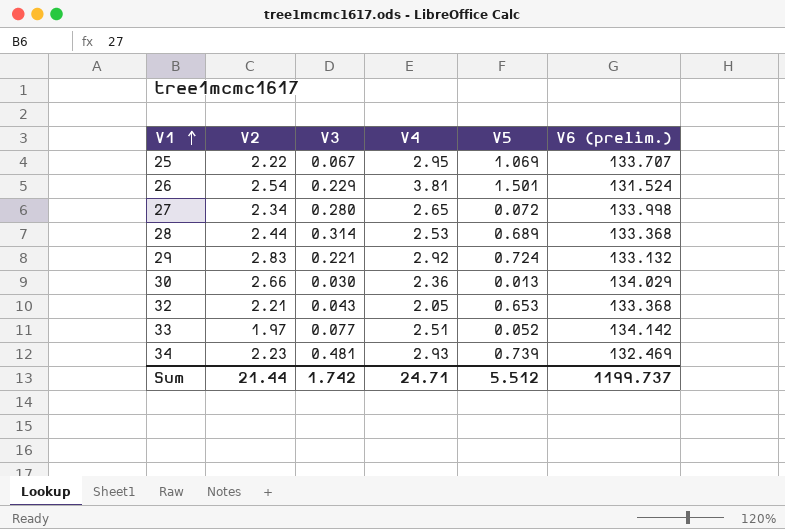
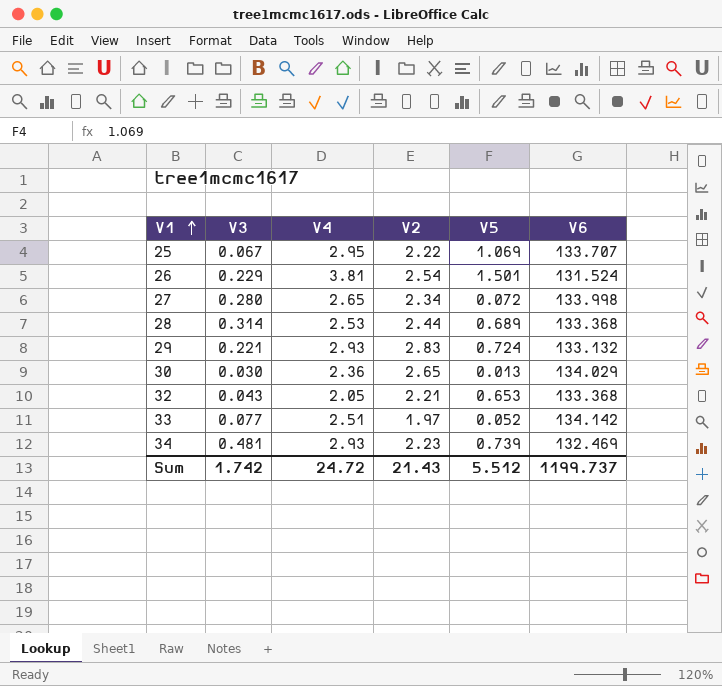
column V2 | position: 2 -> 4
column name: V6 (prelim.) -> V6
29 | V4: 2.92 -> 2.93
30 | V2: 2.66 -> 2.65
Sum | V4: 24.71 -> 24.72
Sum | V2: 21.44 -> 21.43

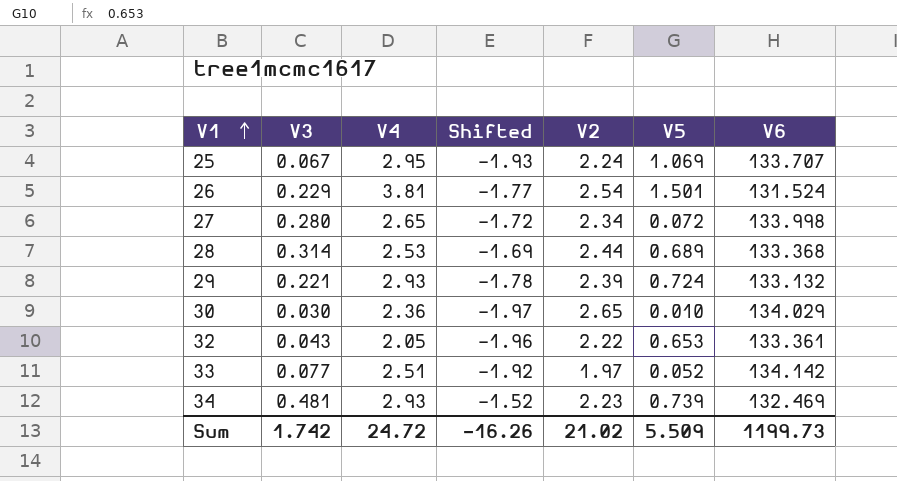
column Shifted | formula: none -> [V3] - 2
25 | V2: 2.22 -> 2.24
29 | V2: 2.83 -> 2.39
30 | V5: 0.013 -> 0.010
32 | V2: 2.21 -> 2.22
32 | V6: 133.368 -> 133.361
Sum | V2: 21.43 -> 21.02
Sum | V5: 5.512 -> 5.509
Sum | V6: 1199.737 -> 1199.73

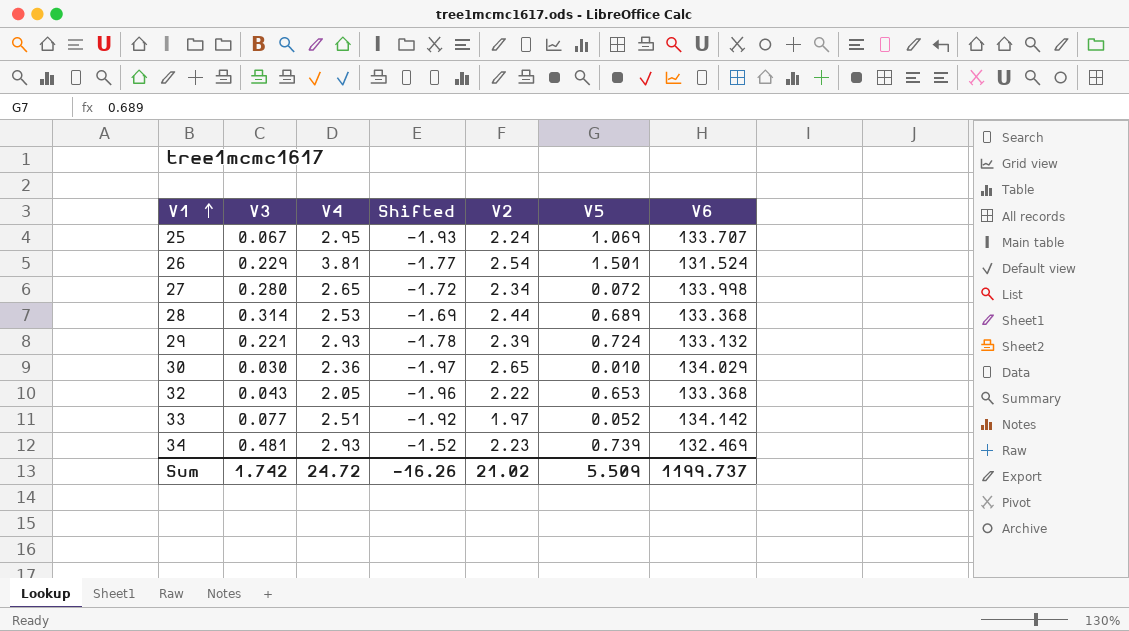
32 | V6: 133.361 -> 133.368
Sum | V6: 1199.73 -> 1199.737

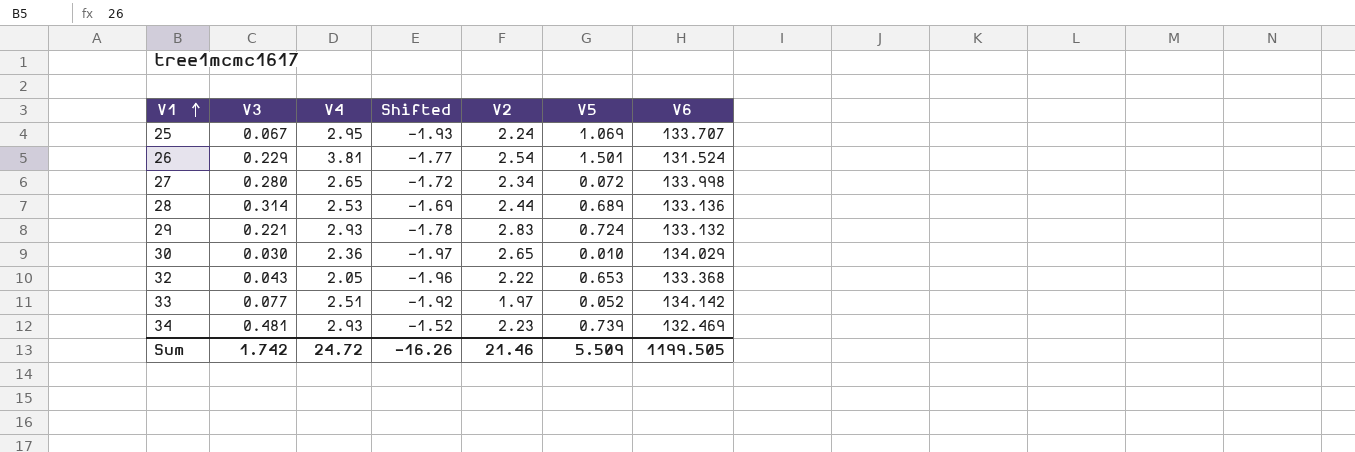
28 | V6: 133.368 -> 133.136
29 | V2: 2.39 -> 2.83
Sum | V2: 21.02 -> 21.46
Sum | V6: 1199.737 -> 1199.505

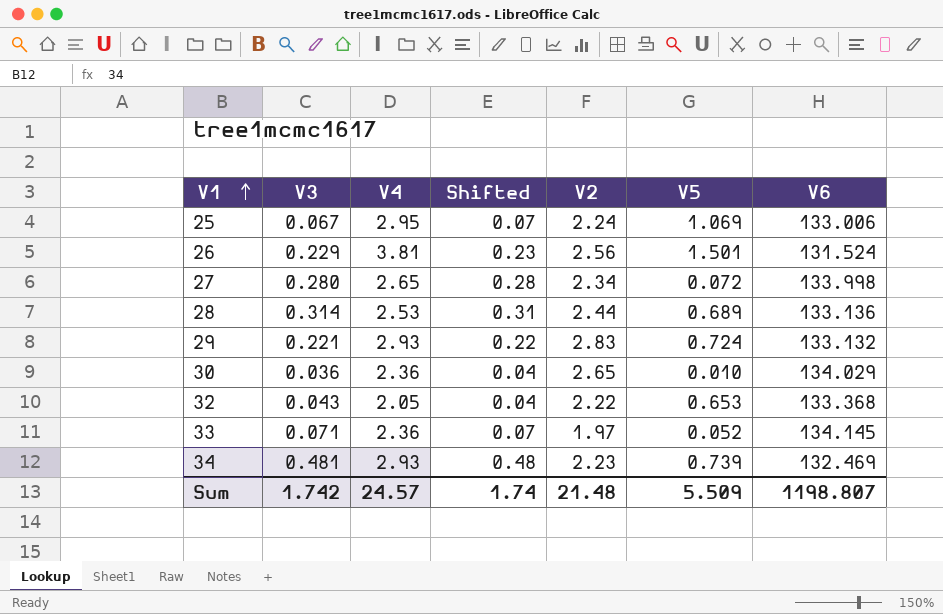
column Shifted | formula: [V3] - 2 -> [V3] + 0
25 | V6: 133.707 -> 133.006
26 | V2: 2.54 -> 2.56
30 | V3: 0.030 -> 0.036
33 | V3: 0.077 -> 0.071
33 | V4: 2.51 -> 2.36
33 | V6: 134.142 -> 134.145
Sum | V4: 24.72 -> 24.57
Sum | Shifted: -16.26 -> 1.74
Sum | V2: 21.46 -> 21.48
Sum | V6: 1199.505 -> 1198.807

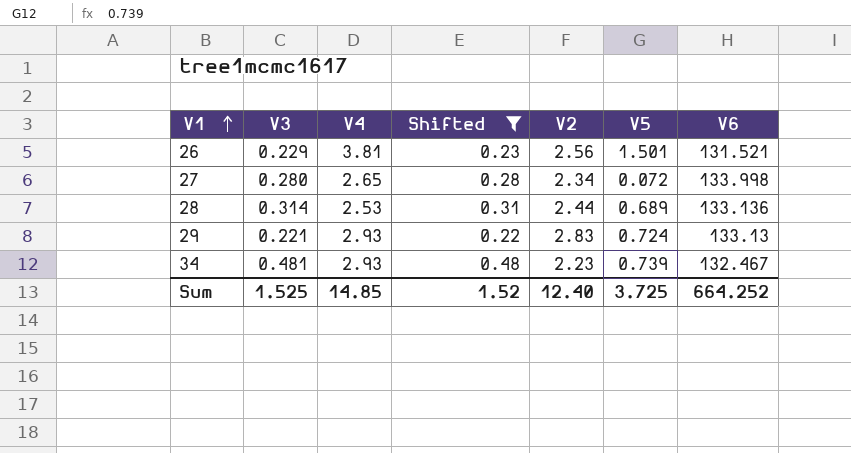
filter: none -> Shifted >= 0.22
26 | V6: 131.524 -> 131.521
29 | V6: 133.132 -> 133.13
34 | V6: 132.469 -> 132.467
Sum | V3: 1.742 -> 1.525
Sum | V4: 24.57 -> 14.85
Sum | Shifted: 1.74 -> 1.52
Sum | V2: 21.48 -> 12.40
Sum | V5: 5.509 -> 3.725
Sum | V6: 1198.807 -> 664.252

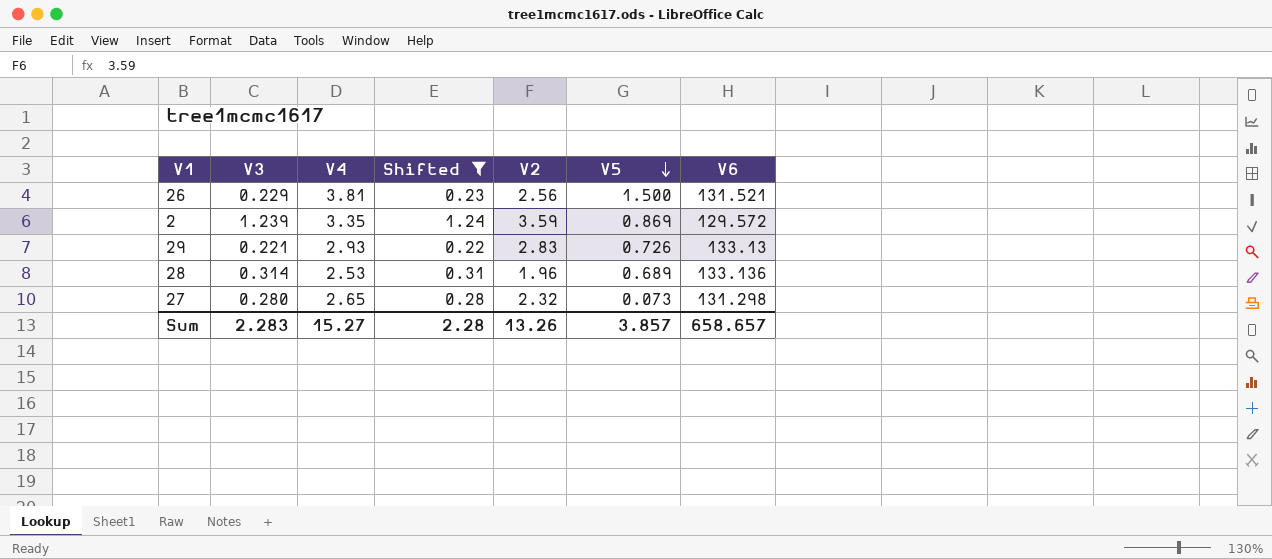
row order: V1 ascending -> V5 descending
row 34: 0.481 | 2.93 | 0.48 | 2.23 | 0.739 | 132.467 -> none
26 | V5: 1.501 -> 1.500
row 2: none -> 1.239 | 3.35 | 1.24 | 3.59 | 0.869 | 129.572
29 | V5: 0.724 -> 0.726
28 | V2: 2.44 -> 1.96
27 | V2: 2.34 -> 2.32
27 | V5: 0.072 -> 0.073
27 | V6: 133.998 -> 131.298
Sum | V3: 1.525 -> 2.283
Sum | V4: 14.85 -> 15.27
Sum | Shifted: 1.52 -> 2.28
Sum | V2: 12.40 -> 13.26
Sum | V5: 3.725 -> 3.857
Sum | V6: 664.252 -> 658.657

